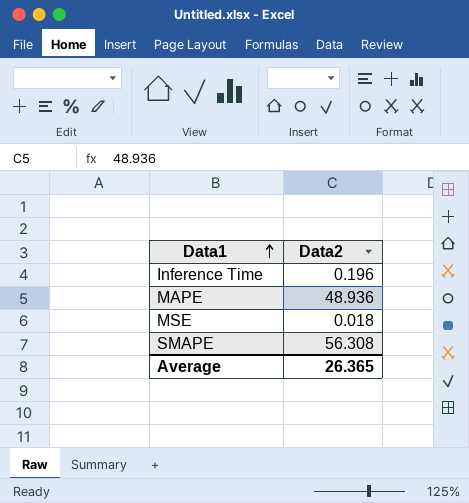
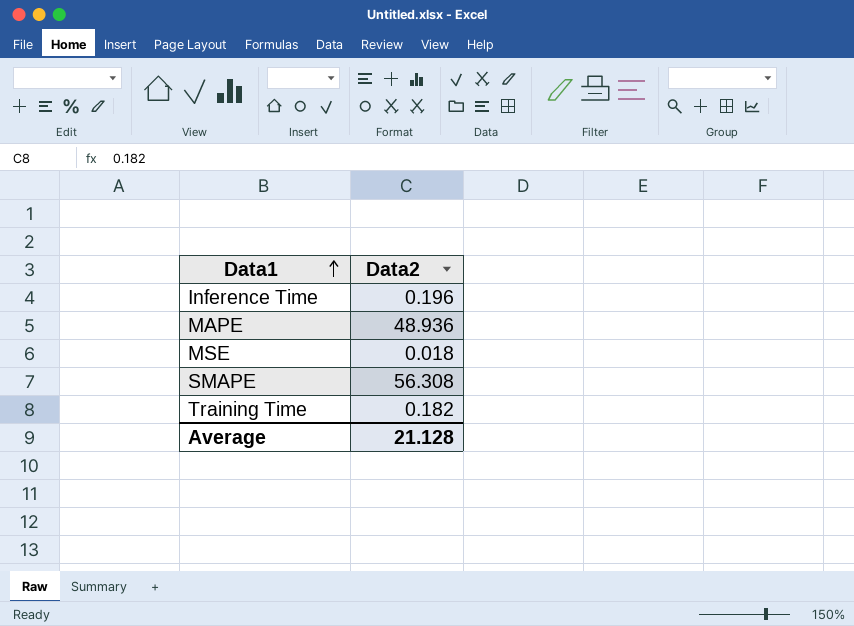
row Training Time: none -> 0.182
Average | Data2: 26.365 -> 21.128

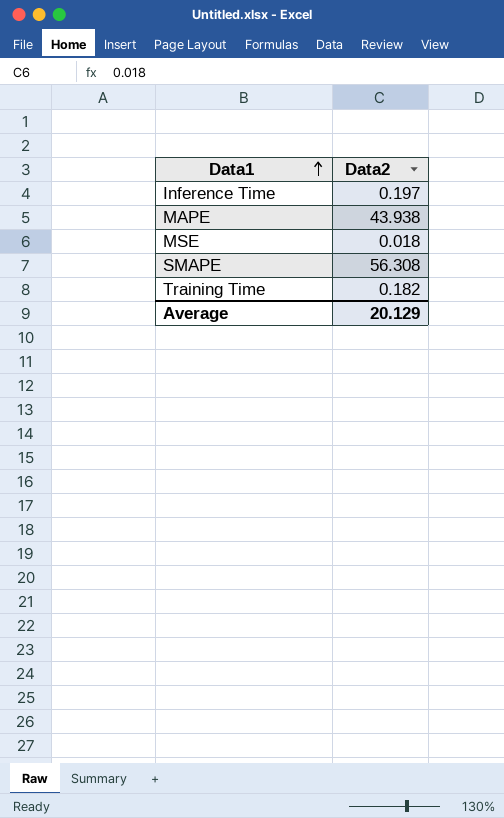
Inference Time | Data2: 0.196 -> 0.197
MAPE | Data2: 48.936 -> 43.938
Average | Data2: 21.128 -> 20.129

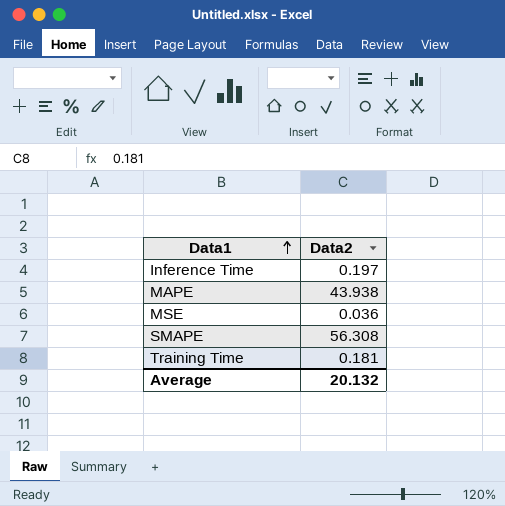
MSE | Data2: 0.018 -> 0.036
Training Time | Data2: 0.182 -> 0.181
Average | Data2: 20.129 -> 20.132

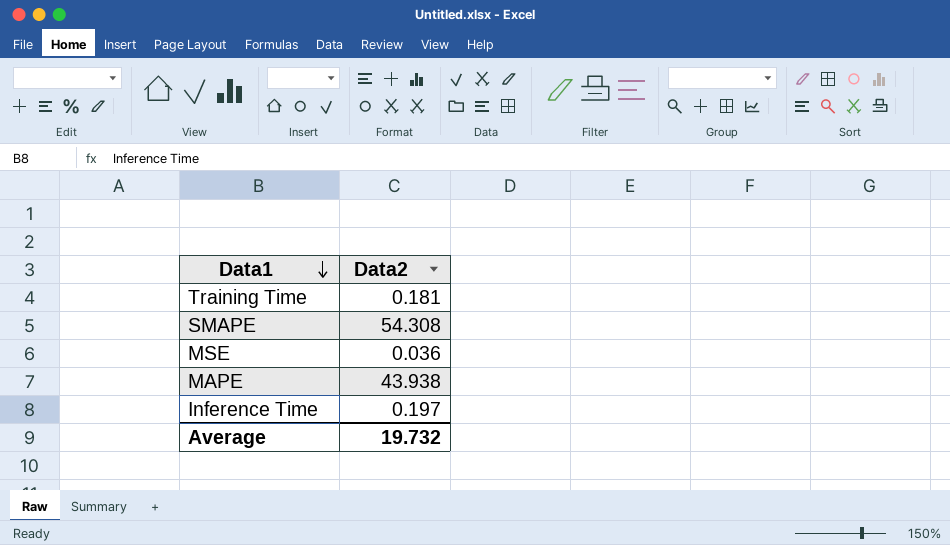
row order: Data1 ascending -> Data1 descending
SMAPE | Data2: 56.308 -> 54.308
Average | Data2: 20.132 -> 19.732

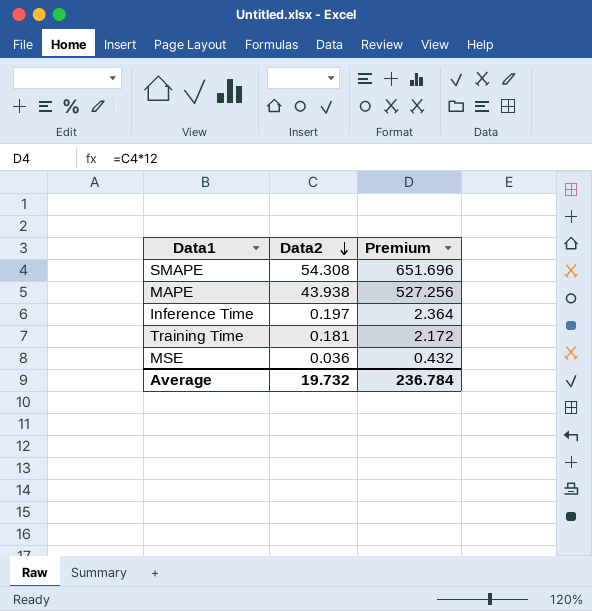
row order: Data1 descending -> Data2 descending
column Premium | formula: none -> [Data2] * 12

